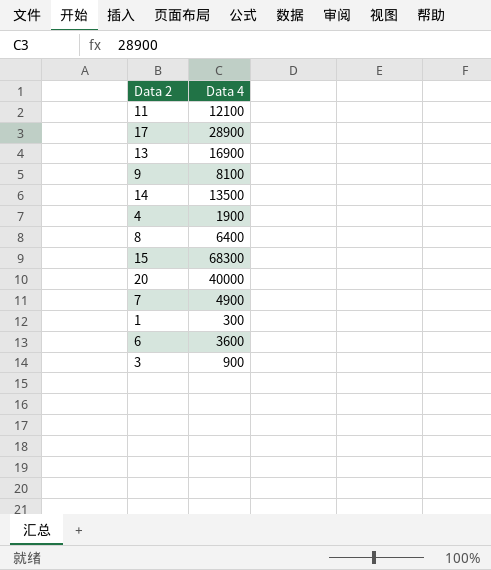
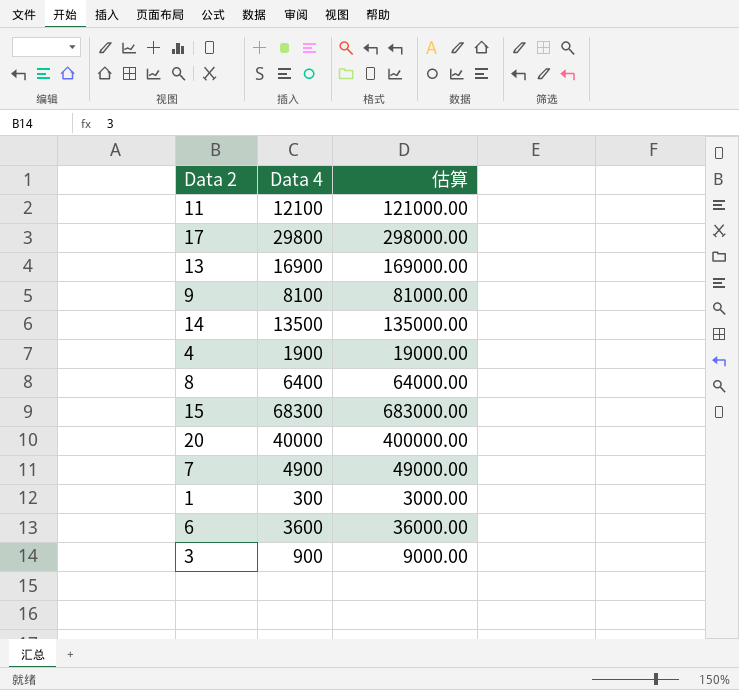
column 估算 | formula: none -> [Data 4] * 10
17 | Data 4: 28900 -> 29800

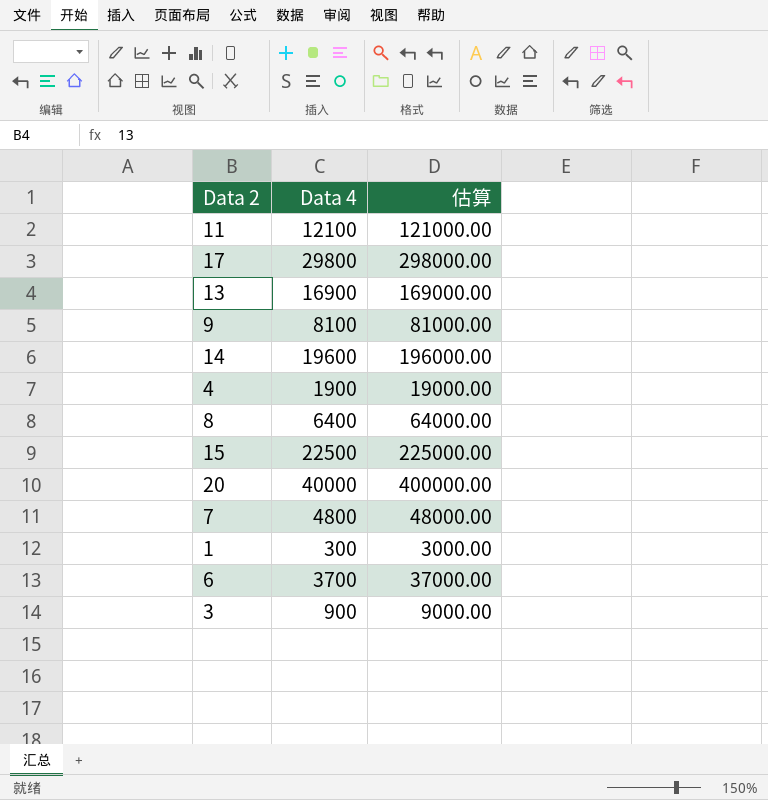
14 | Data 4: 13500 -> 19600
14 | 估算: 135000.00 -> 196000.00
15 | Data 4: 68300 -> 22500
15 | 估算: 683000.00 -> 225000.00
7 | Data 4: 4900 -> 4800
7 | 估算: 49000.00 -> 48000.00
6 | Data 4: 3600 -> 3700
6 | 估算: 36000.00 -> 37000.00

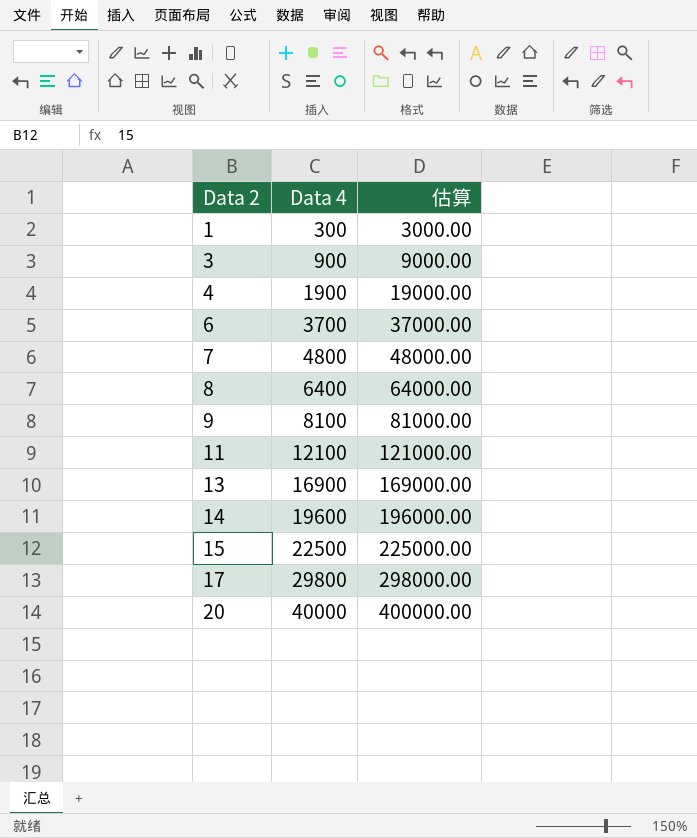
row order: none -> Data 2 ascending

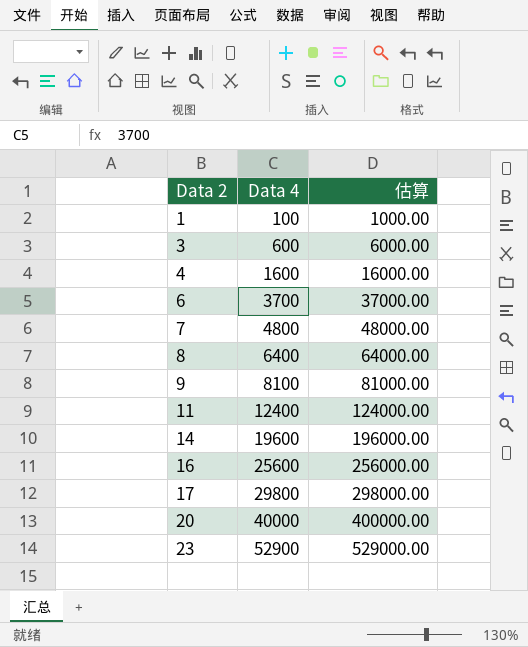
row 13: 16900 | 169000.00 -> none
row 15: 22500 | 225000.00 -> none
1 | Data 4: 300 -> 100
1 | 估算: 3000.00 -> 1000.00
3 | Data 4: 900 -> 600
3 | 估算: 9000.00 -> 6000.00
4 | Data 4: 1900 -> 1600
4 | 估算: 19000.00 -> 16000.00
11 | Data 4: 12100 -> 12400
11 | 估算: 121000.00 -> 124000.00
row 16: none -> 25600 | 256000.00
row 23: none -> 52900 | 529000.00

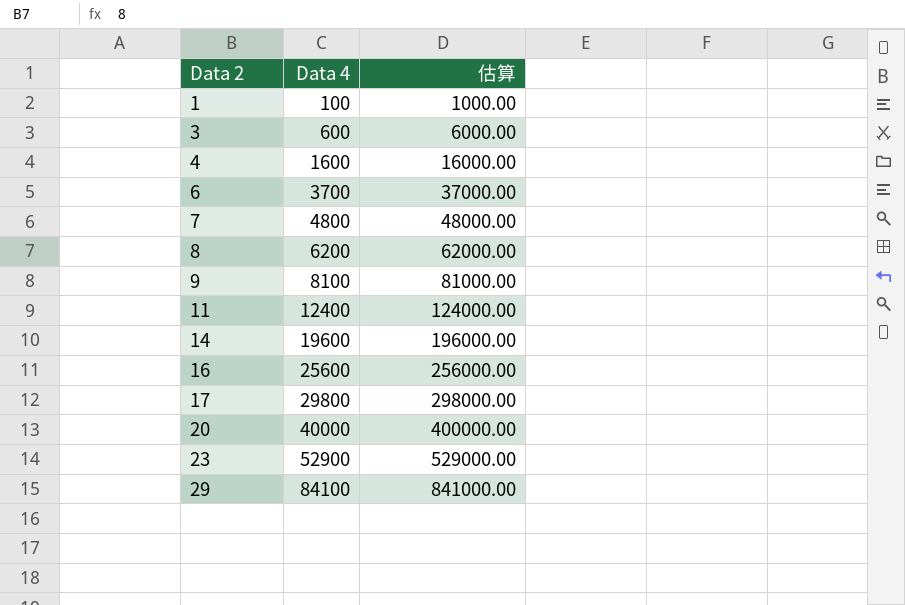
8 | Data 4: 6400 -> 6200
8 | 估算: 64000.00 -> 62000.00
row 29: none -> 84100 | 841000.00

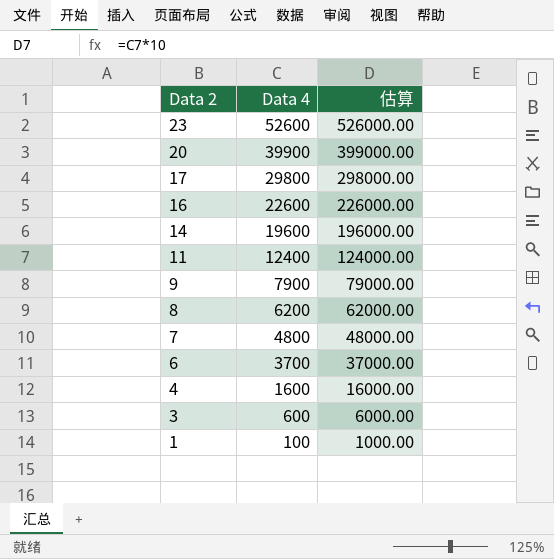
row order: Data 2 ascending -> Data 2 descending
row 29: 84100 | 841000.00 -> none
23 | Data 4: 52900 -> 52600
23 | 估算: 529000.00 -> 526000.00
20 | Data 4: 40000 -> 39900
20 | 估算: 400000.00 -> 399000.00
16 | Data 4: 25600 -> 22600
16 | 估算: 256000.00 -> 226000.00
9 | Data 4: 8100 -> 7900
9 | 估算: 81000.00 -> 79000.00

